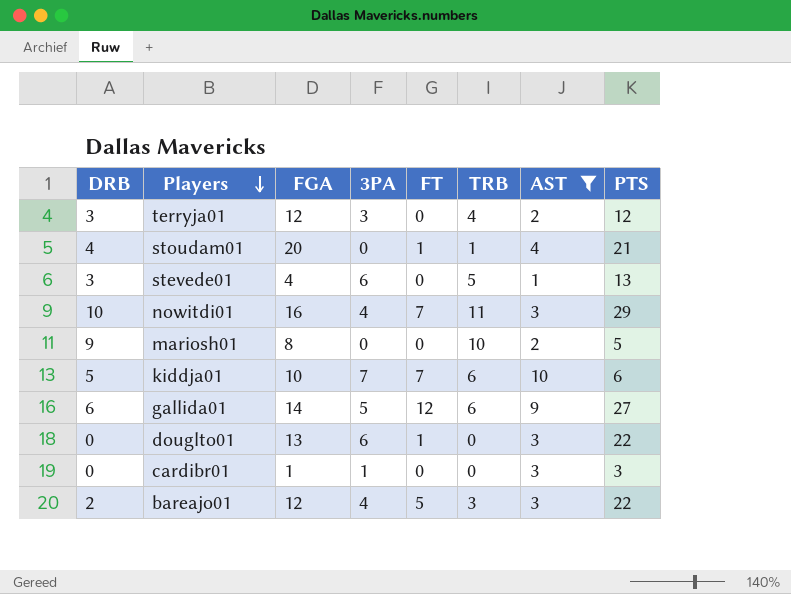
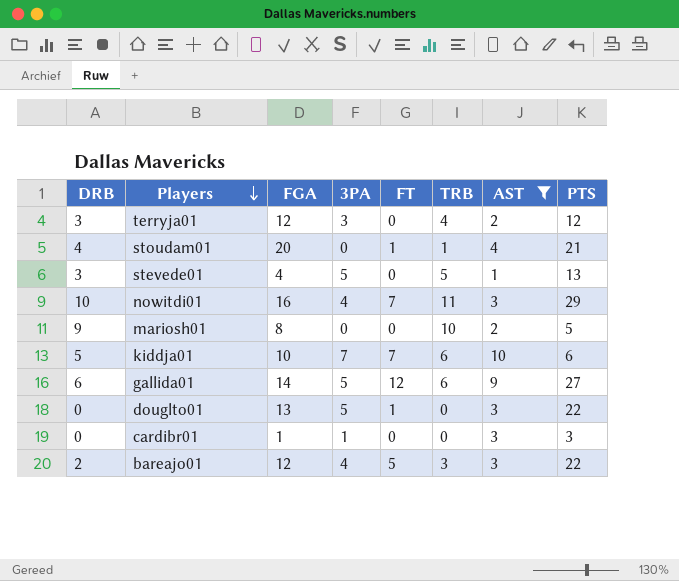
stevede01 | 3PA: 6 -> 5
douglto01 | 3PA: 6 -> 5

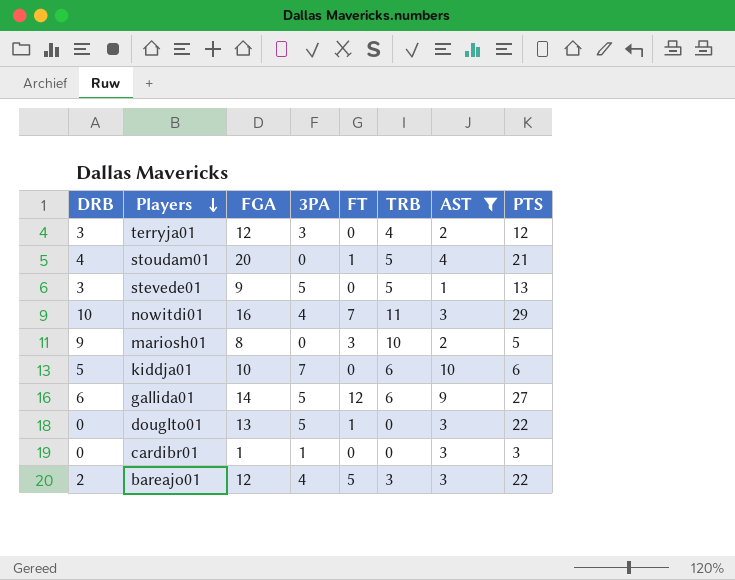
stoudam01 | TRB: 1 -> 5
stevede01 | FGA: 4 -> 9
mariosh01 | FT: 0 -> 3
kiddja01 | FT: 7 -> 0

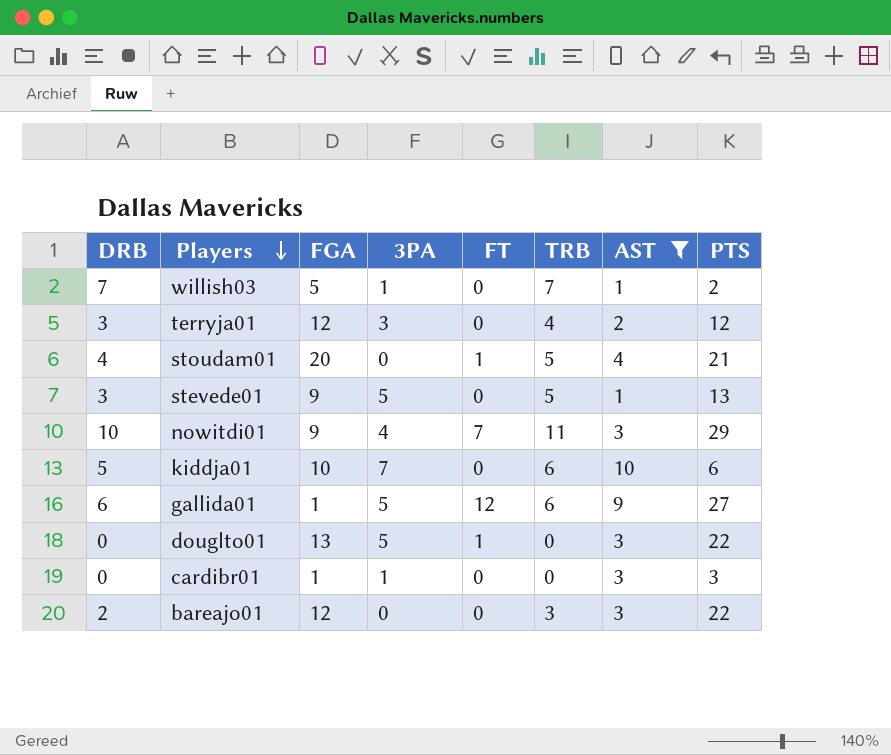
row mariosh01: 9 | 8 | 0 | 3 | 10 | 2 | 5 -> none
row willish03: none -> 7 | 5 | 1 | 0 | 7 | 1 | 2
nowitdi01 | FGA: 16 -> 9
gallida01 | FGA: 14 -> 1
bareajo01 | 3PA: 4 -> 0
bareajo01 | FT: 5 -> 0

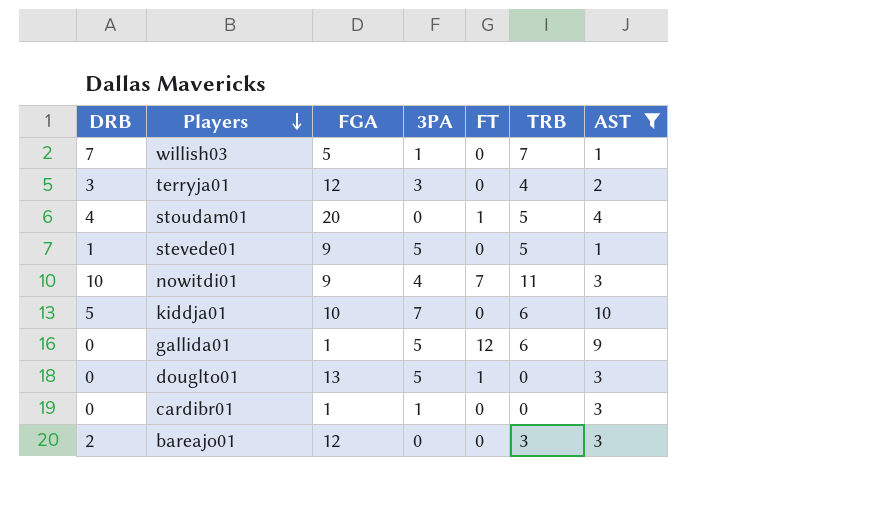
column PTS | position: 8 -> none
stevede01 | DRB: 3 -> 1
gallida01 | DRB: 6 -> 0

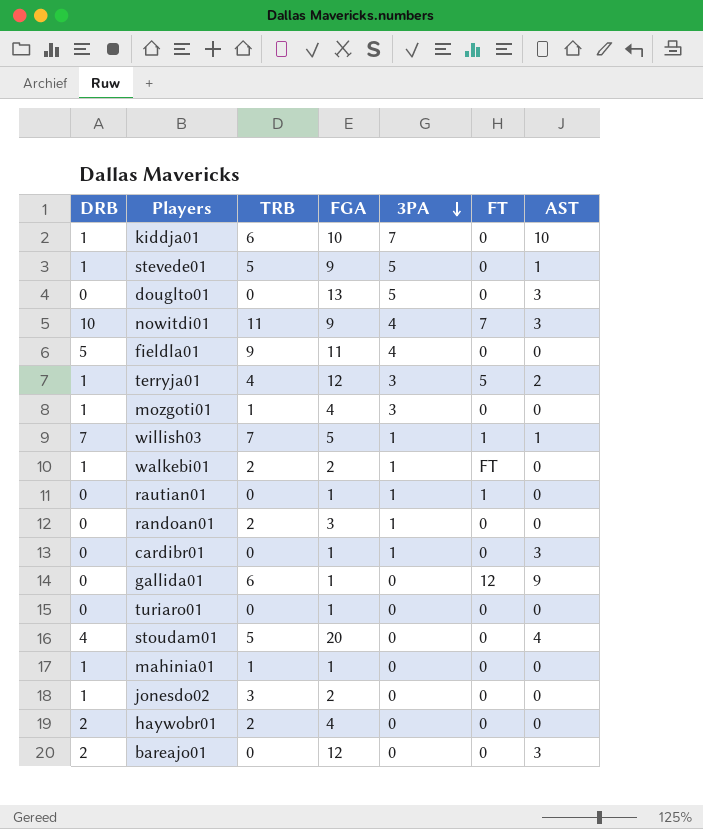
filter: AST != 0 -> none
row order: Players descending -> 3PA descending
column TRB | position: 6 -> 3
kiddja01 | DRB: 5 -> 1
douglto01 | FT: 1 -> 0
terryja01 | DRB: 3 -> 1
terryja01 | FT: 0 -> 5
willish03 | FT: 0 -> 1
gallida01 | 3PA: 5 -> 0
stoudam01 | FT: 1 -> 0
bareajo01 | TRB: 3 -> 0

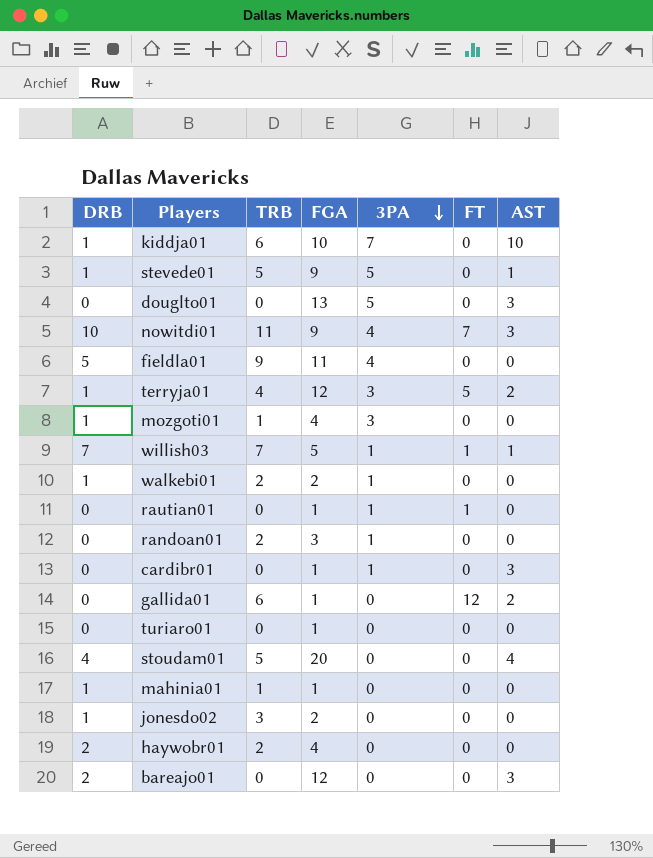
walkebi01 | FT: FT -> 0
gallida01 | AST: 9 -> 2

